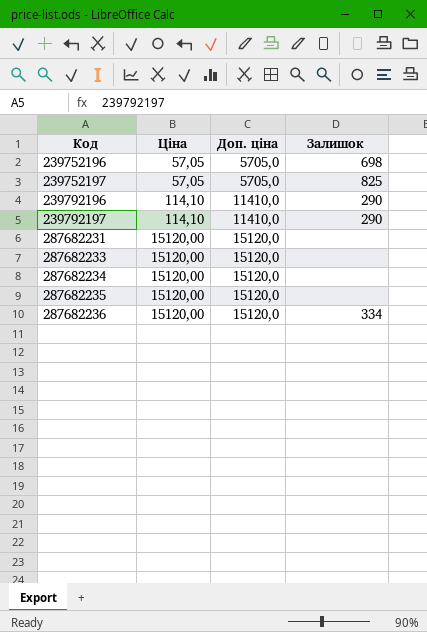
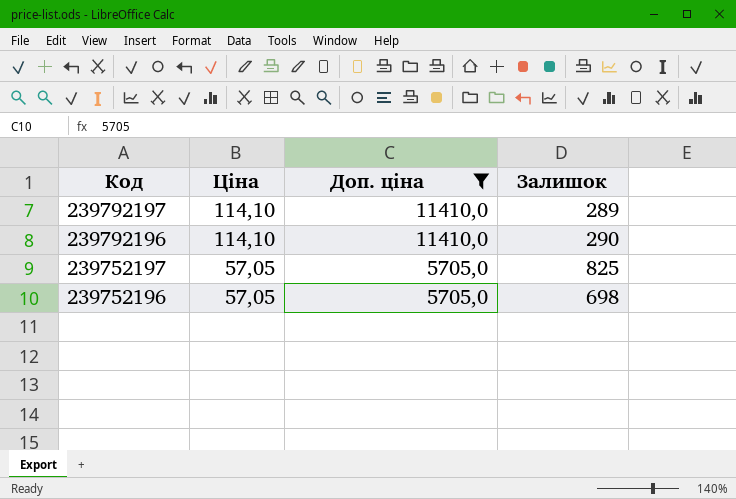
filter: none -> Доп. ціна != 15120,0
row order: Код ascending -> Код descending
239792197 | Залишок: 290 -> 289

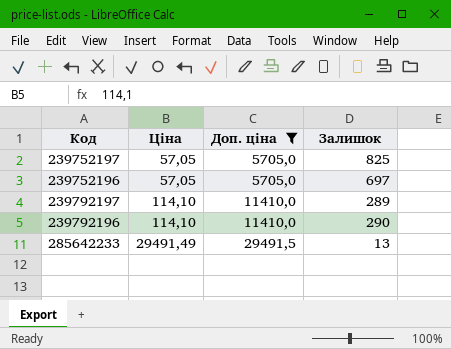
row order: Код descending -> Ціна ascending
239752196 | Залишок: 698 -> 697
row 285642233: none -> 29491,49 | 29491,5 | 13

